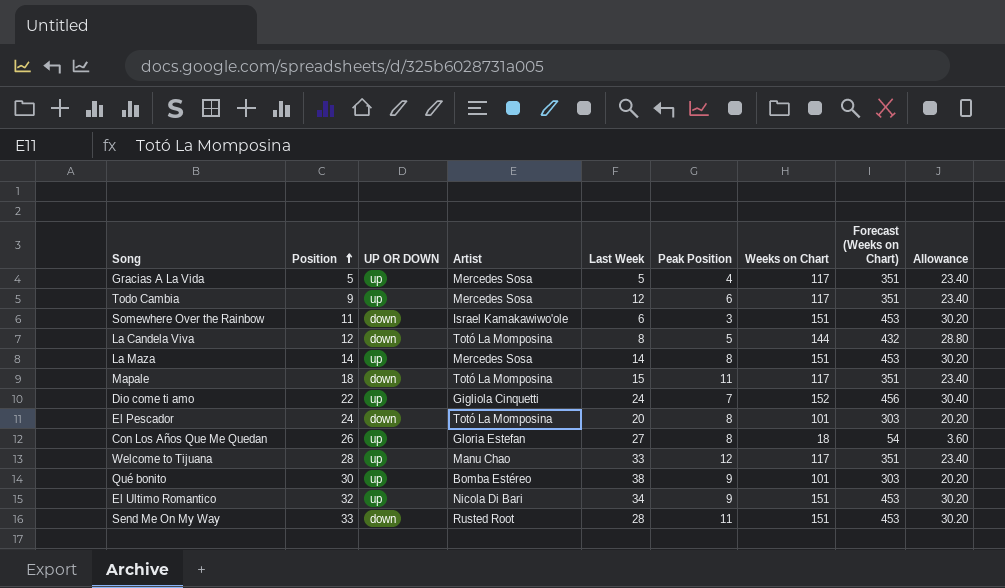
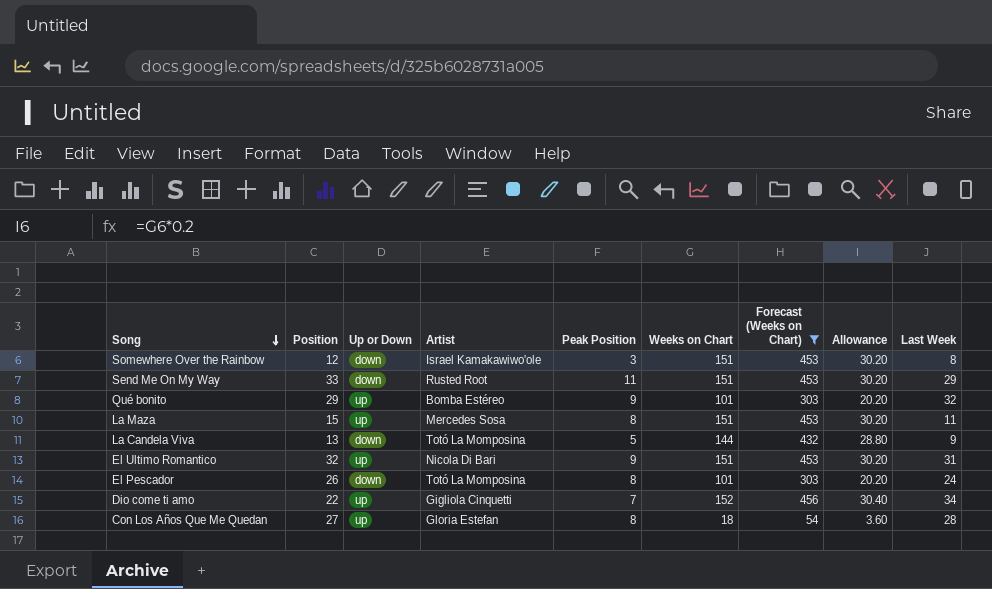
filter: none -> Forecast (Weeks on Chart) != 351
row order: Position ascending -> Song descending
column name: UP OR DOWN -> Up or Down
column Last Week | position: 5 -> 9
Somewhere Over the Rainbow | Position: 11 -> 12
Somewhere Over the Rainbow | Last Week: 6 -> 8
Send Me On My Way | Last Week: 28 -> 29
Qué bonito | Position: 30 -> 29
Qué bonito | Last Week: 38 -> 32
La Maza | Position: 14 -> 15
La Maza | Last Week: 14 -> 11
La Candela Viva | Position: 12 -> 13
La Candela Viva | Last Week: 8 -> 9
El Ultimo Romantico | Last Week: 34 -> 31
El Pescador | Position: 24 -> 26
El Pescador | Last Week: 20 -> 24
Dio come ti amo | Last Week: 24 -> 34
Con Los Años Que Me Quedan | Position: 26 -> 27
Con Los Años Que Me Quedan | Last Week: 27 -> 28

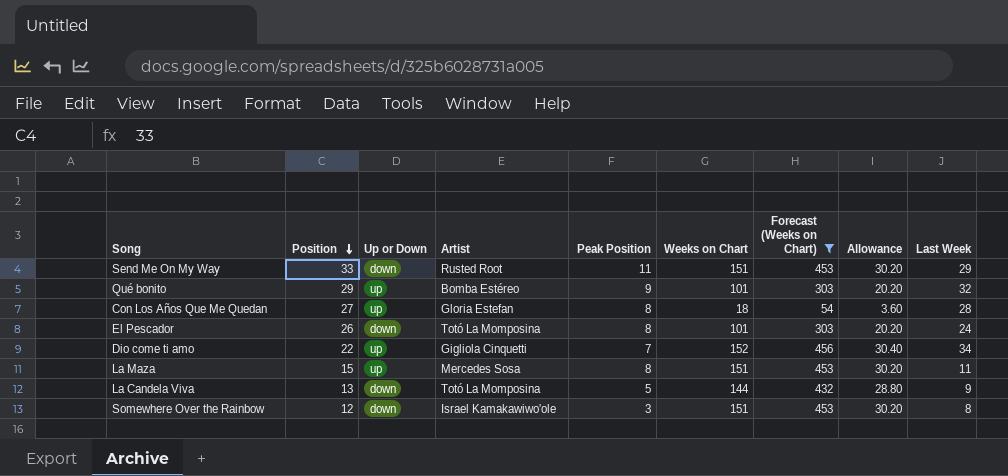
row order: Song descending -> Position descending
row El Ultimo Romantico: 32 | up | Nicola Di Bari | 9 | 151 | 453 | 30.20 | 31 -> none

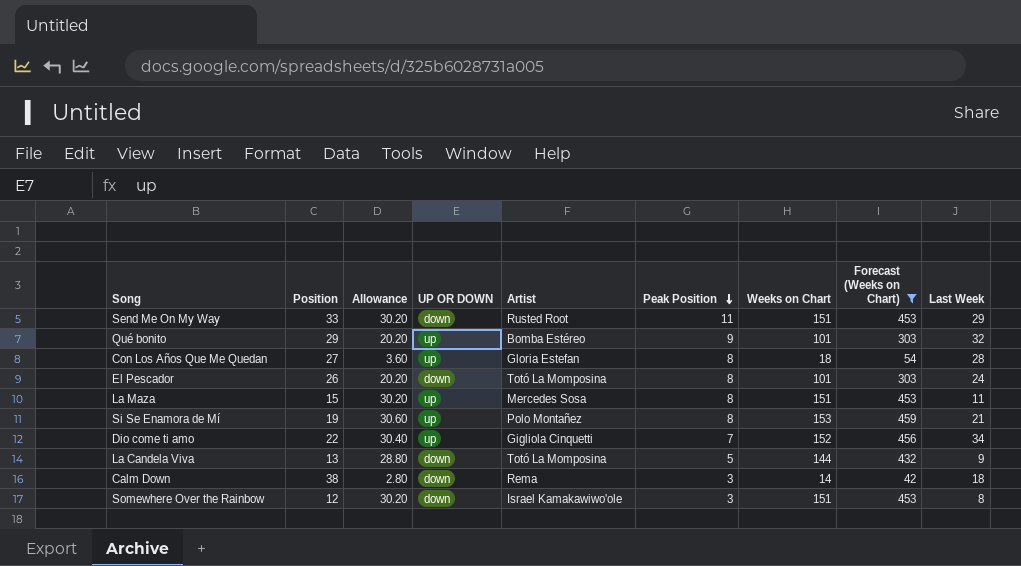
row order: Position descending -> Peak Position descending
column Allowance | position: 8 -> 3
column name: Up or Down -> UP OR DOWN
row Si Se Enamora de Mí: none -> 19 | 30.60 | up | Polo Montañez | 8 | 153 | 459 | 21
row Calm Down: none -> 38 | 2.80 | down | Rema | 3 | 14 | 42 | 18

